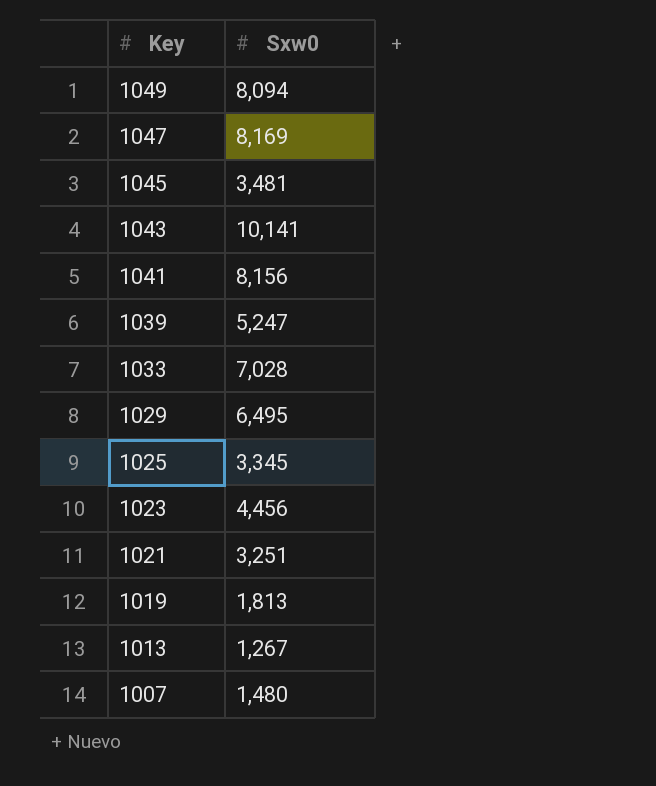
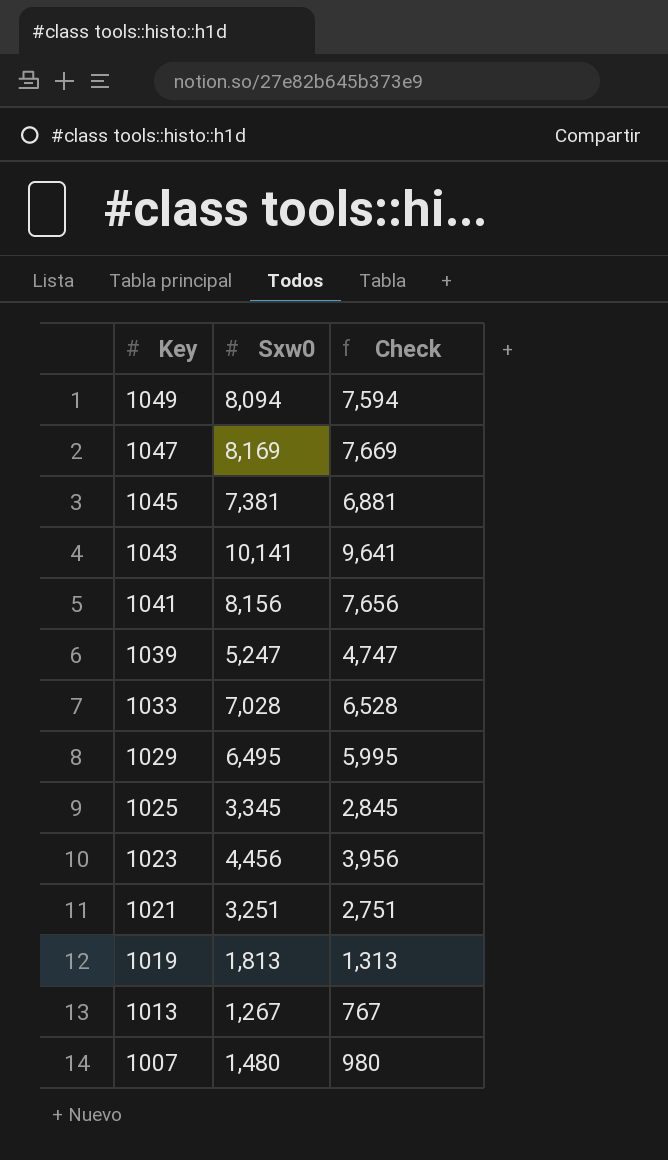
column Check | formula: none -> [Sxw0] - 500
1045 | Sxw0: 3,481 -> 7,381

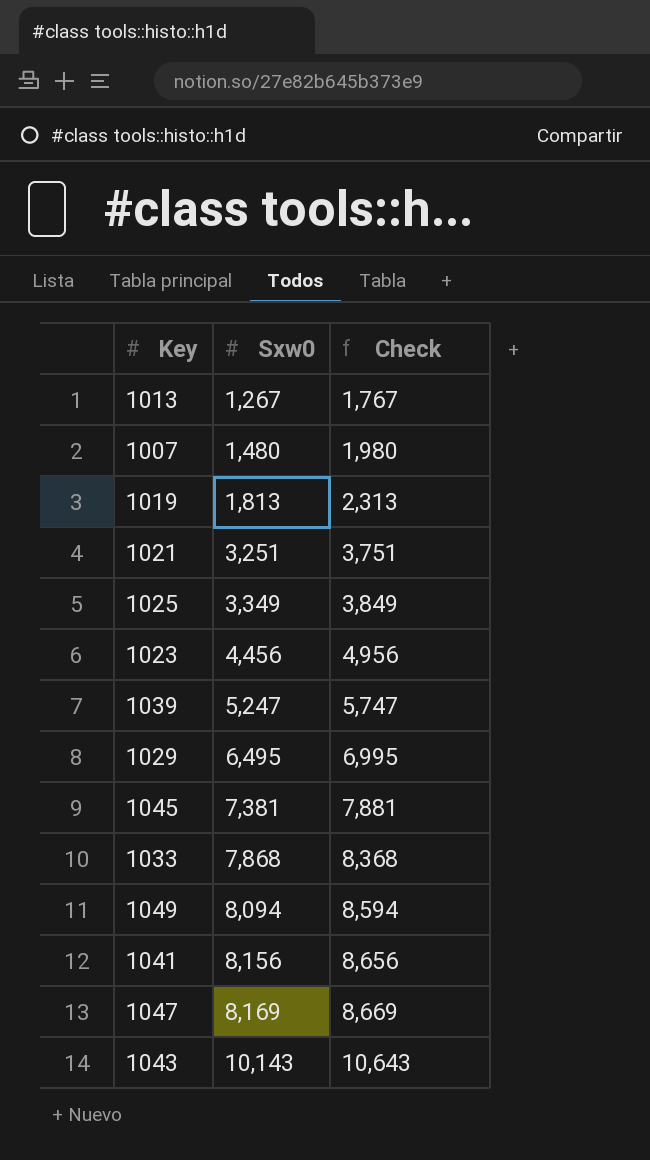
row order: Key descending -> Sxw0 ascending
column Check | formula: [Sxw0] - 500 -> [Sxw0] + 500
1025 | Sxw0: 3,345 -> 3,349
1033 | Sxw0: 7,028 -> 7,868
1043 | Sxw0: 10,141 -> 10,143

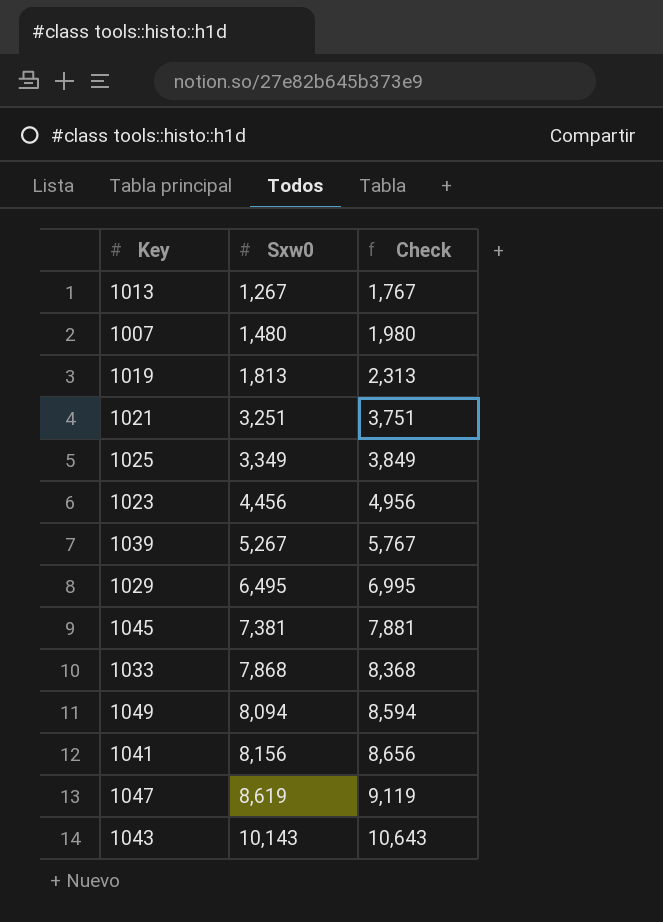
1039 | Sxw0: 5,247 -> 5,267
1039 | Check: 5,747 -> 5,767
1047 | Sxw0: 8,169 -> 8,619
1047 | Check: 8,669 -> 9,119

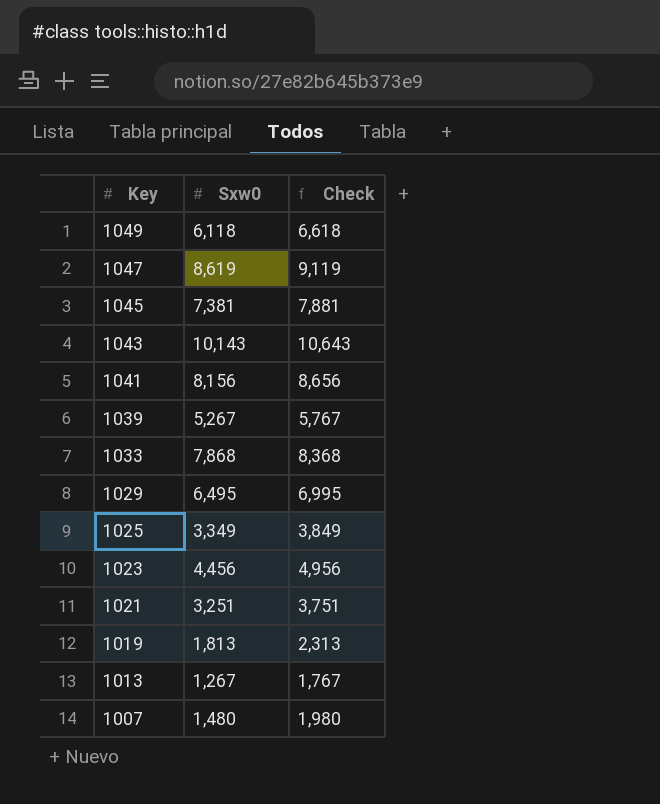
row order: Sxw0 ascending -> Key descending
1049 | Sxw0: 8,094 -> 6,118
1049 | Check: 8,594 -> 6,618

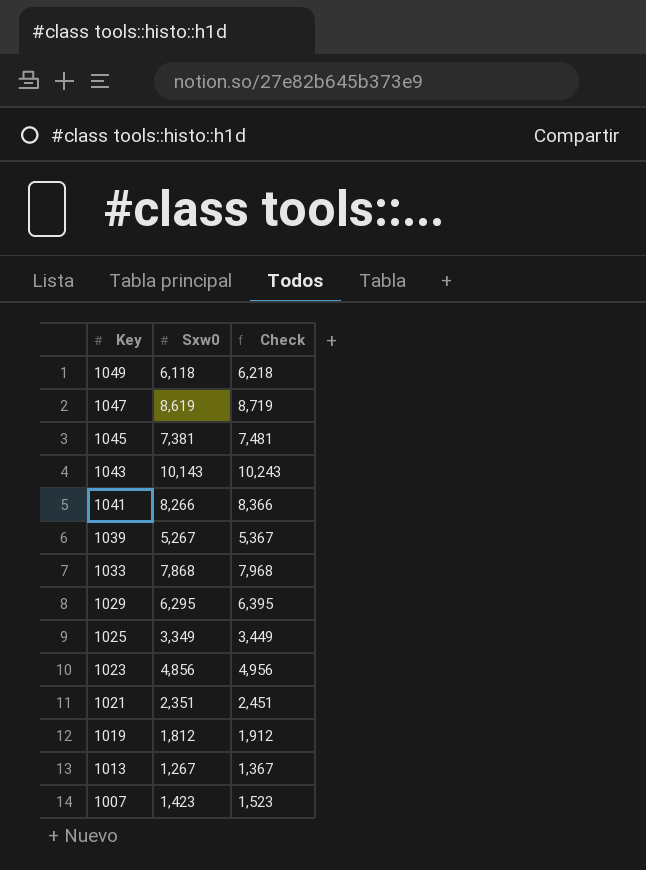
column Check | formula: [Sxw0] + 500 -> [Sxw0] + 100
1041 | Sxw0: 8,156 -> 8,266
1029 | Sxw0: 6,495 -> 6,295
1023 | Sxw0: 4,456 -> 4,856
1021 | Sxw0: 3,251 -> 2,351
1019 | Sxw0: 1,813 -> 1,812
1007 | Sxw0: 1,480 -> 1,423

